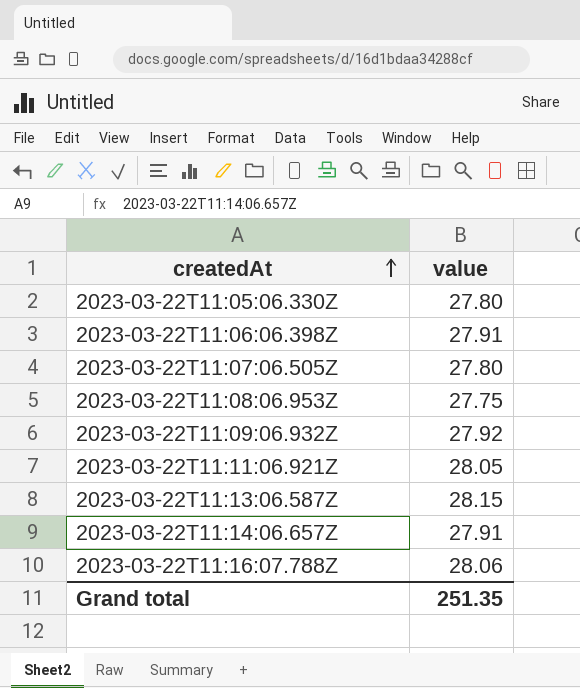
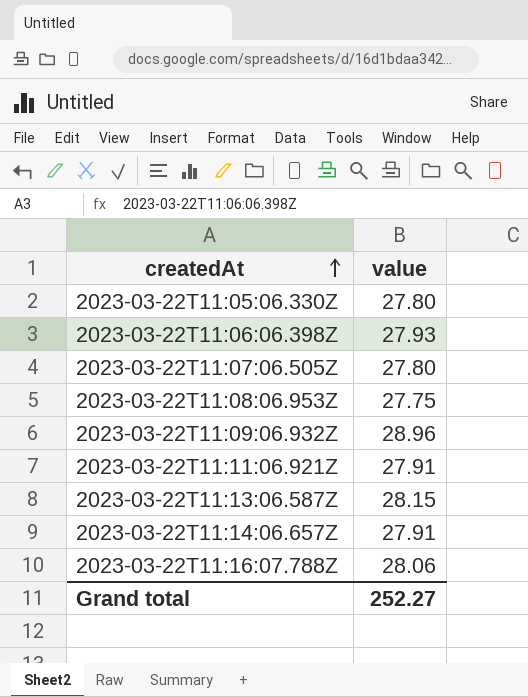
2023-03-22T11:06:06.398Z | value: 27.91 -> 27.93
2023-03-22T11:09:06.932Z | value: 27.92 -> 28.96
2023-03-22T11:11:06.921Z | value: 28.05 -> 27.91
Grand total | value: 251.35 -> 252.27

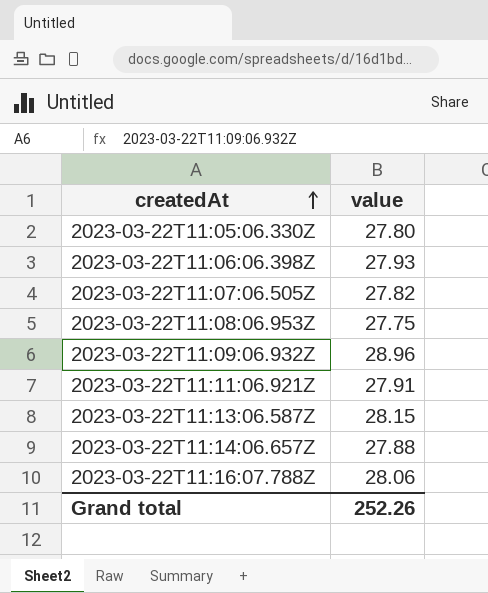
2023-03-22T11:07:06.505Z | value: 27.80 -> 27.82
2023-03-22T11:14:06.657Z | value: 27.91 -> 27.88
Grand total | value: 252.27 -> 252.26

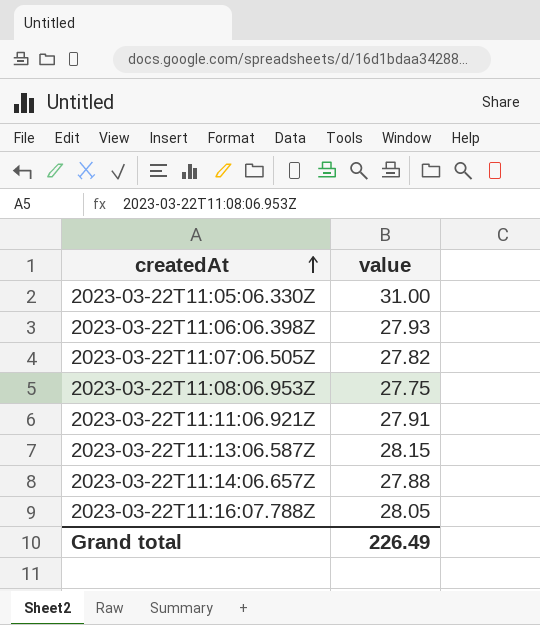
row 2023-03-22T11:09:06.932Z: 28.96 -> none
2023-03-22T11:05:06.330Z | value: 27.80 -> 31.00
2023-03-22T11:16:07.788Z | value: 28.06 -> 28.05
Grand total | value: 252.26 -> 226.49

